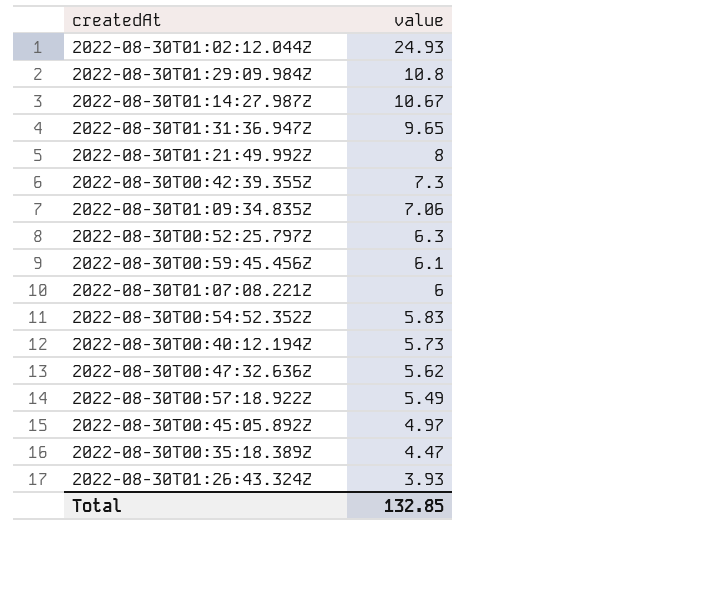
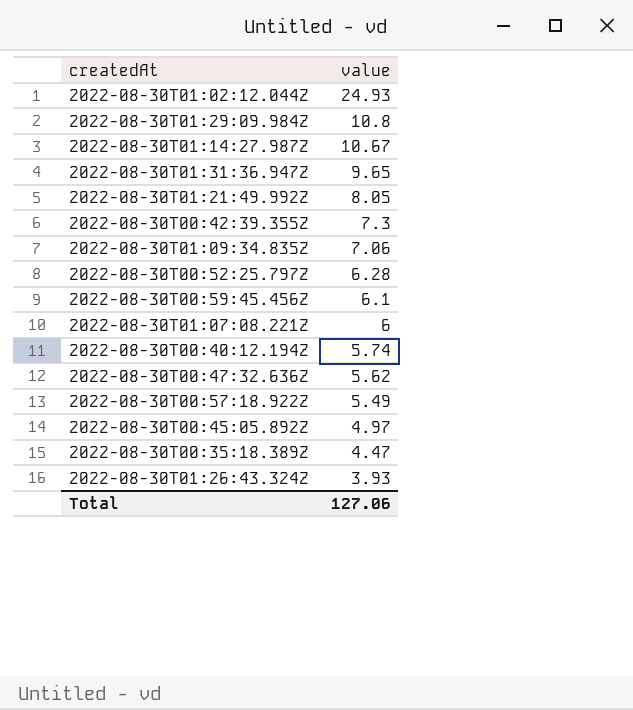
row 2022-08-30T00:54:52.352Z: 5.83 -> none
2022-08-30T01:21:49.992Z | value: 8 -> 8.05
2022-08-30T00:52:25.797Z | value: 6.3 -> 6.28
2022-08-30T00:40:12.194Z | value: 5.73 -> 5.74
Total | value: 132.85 -> 127.06

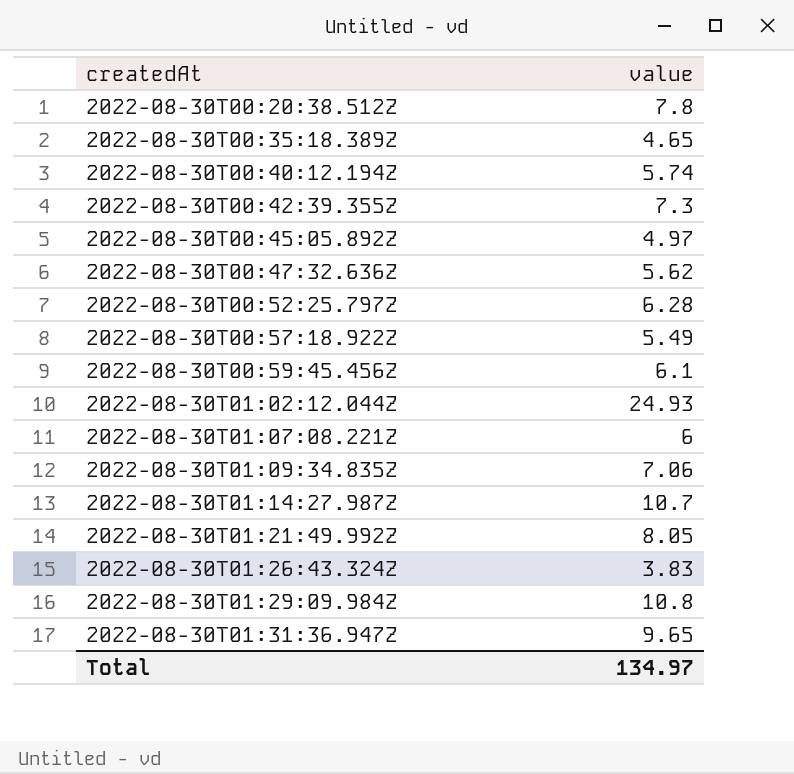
row order: value descending -> createdAt ascending
row 2022-08-30T00:20:38.512Z: none -> 7.8
2022-08-30T00:35:18.389Z | value: 4.47 -> 4.65
2022-08-30T01:14:27.987Z | value: 10.67 -> 10.7
2022-08-30T01:26:43.324Z | value: 3.93 -> 3.83
Total | value: 127.06 -> 134.97

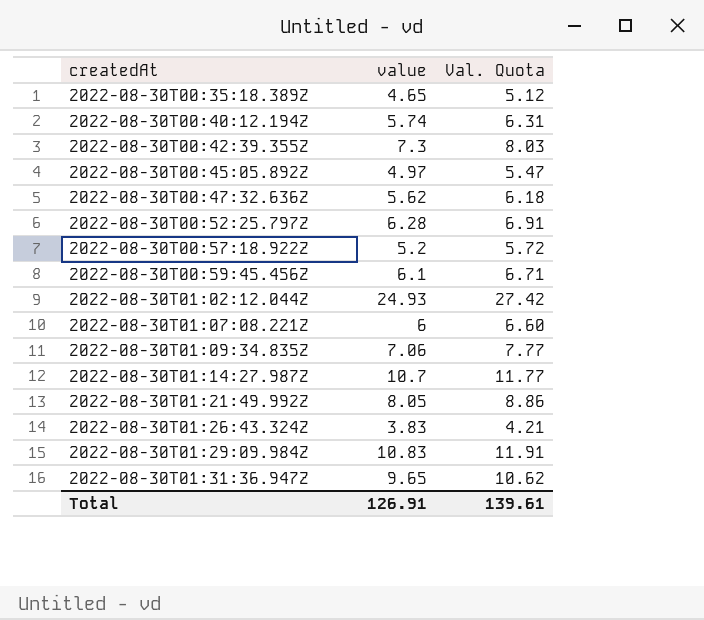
column Val. Quota | formula: none -> [value] * 1.1
row 2022-08-30T00:20:38.512Z: 7.8 -> none
2022-08-30T00:57:18.922Z | value: 5.49 -> 5.2
2022-08-30T01:29:09.984Z | value: 10.8 -> 10.83
Total | value: 134.97 -> 126.91

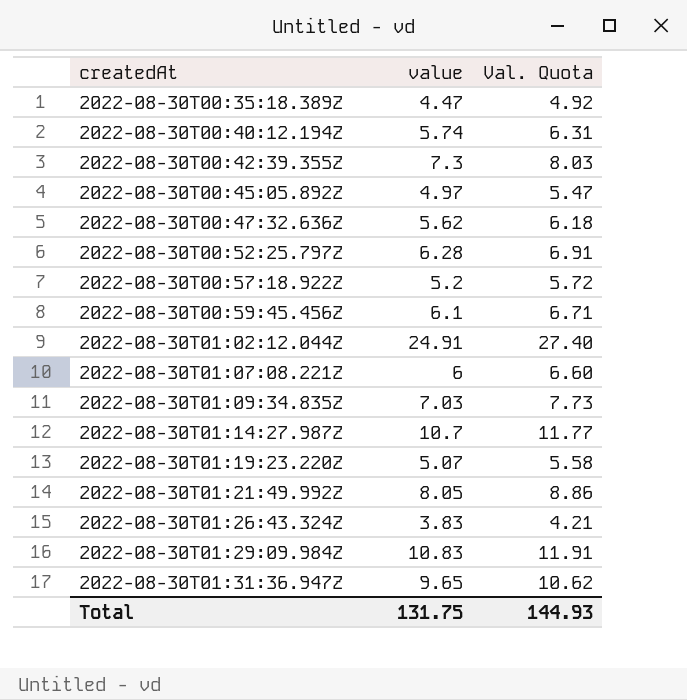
2022-08-30T00:35:18.389Z | value: 4.65 -> 4.47
2022-08-30T00:35:18.389Z | Val. Quota: 5.12 -> 4.92
2022-08-30T01:02:12.044Z | value: 24.93 -> 24.91
2022-08-30T01:02:12.044Z | Val. Quota: 27.42 -> 27.40
2022-08-30T01:09:34.835Z | value: 7.06 -> 7.03
2022-08-30T01:09:34.835Z | Val. Quota: 7.77 -> 7.73
row 2022-08-30T01:19:23.220Z: none -> 5.07 | 5.58
Total | value: 126.91 -> 131.75
Total | Val. Quota: 139.61 -> 144.93

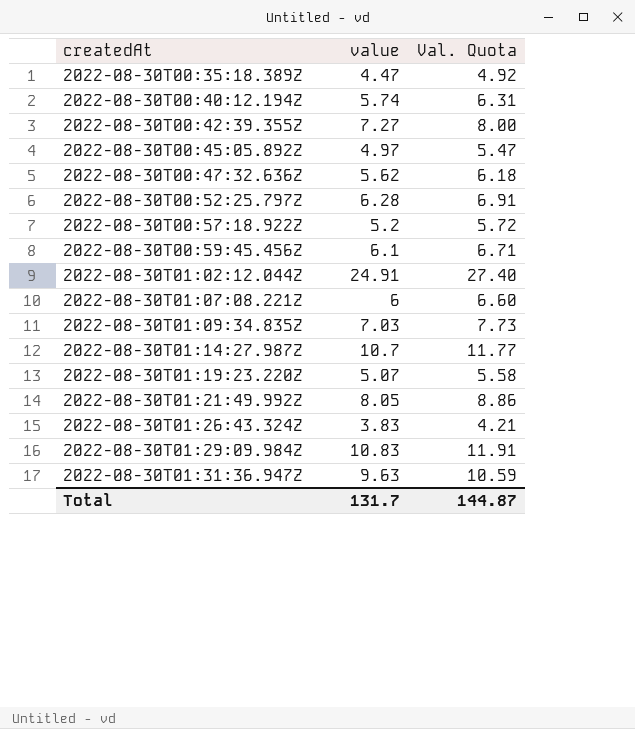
2022-08-30T00:42:39.355Z | value: 7.3 -> 7.27
2022-08-30T00:42:39.355Z | Val. Quota: 8.03 -> 8.00
2022-08-30T01:31:36.947Z | value: 9.65 -> 9.63
2022-08-30T01:31:36.947Z | Val. Quota: 10.62 -> 10.59
Total | value: 131.75 -> 131.7
Total | Val. Quota: 144.93 -> 144.87

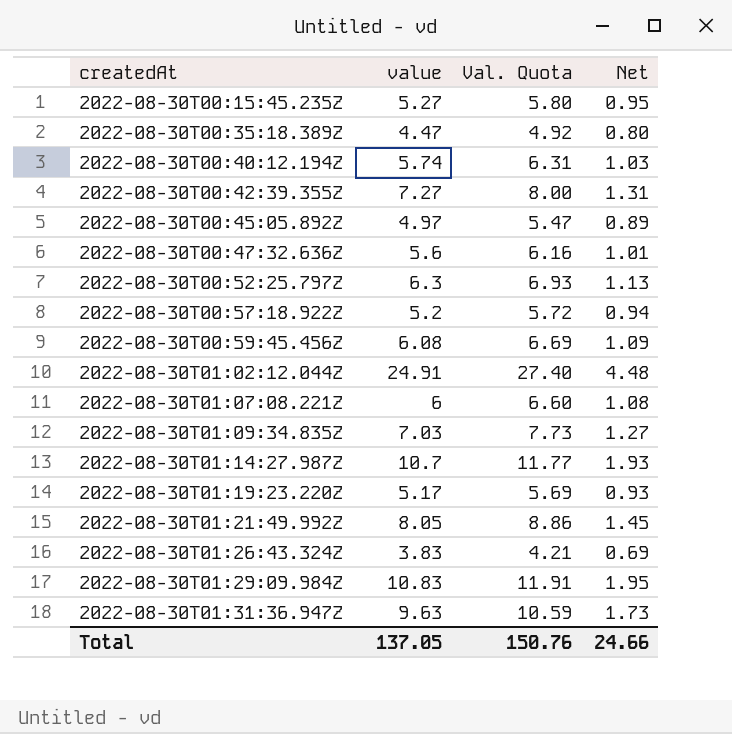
column Net | formula: none -> [value] * 0.18
row 2022-08-30T00:15:45.235Z: none -> 5.27 | 5.80 | 0.95
2022-08-30T00:47:32.636Z | value: 5.62 -> 5.6
2022-08-30T00:47:32.636Z | Val. Quota: 6.18 -> 6.16
2022-08-30T00:52:25.797Z | value: 6.28 -> 6.3
2022-08-30T00:52:25.797Z | Val. Quota: 6.91 -> 6.93
2022-08-30T00:59:45.456Z | value: 6.1 -> 6.08
2022-08-30T00:59:45.456Z | Val. Quota: 6.71 -> 6.69
2022-08-30T01:19:23.220Z | value: 5.07 -> 5.17
2022-08-30T01:19:23.220Z | Val. Quota: 5.58 -> 5.69
Total | value: 131.7 -> 137.05
Total | Val. Quota: 144.87 -> 150.76

